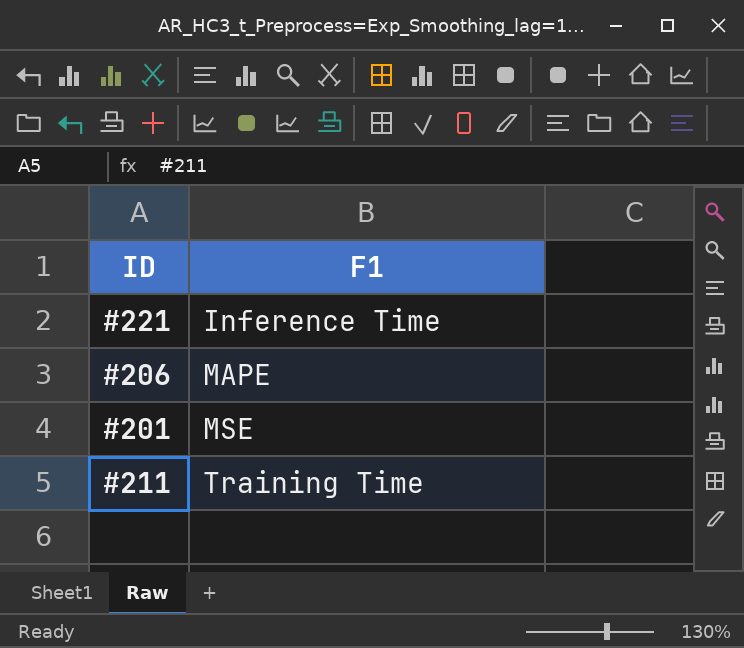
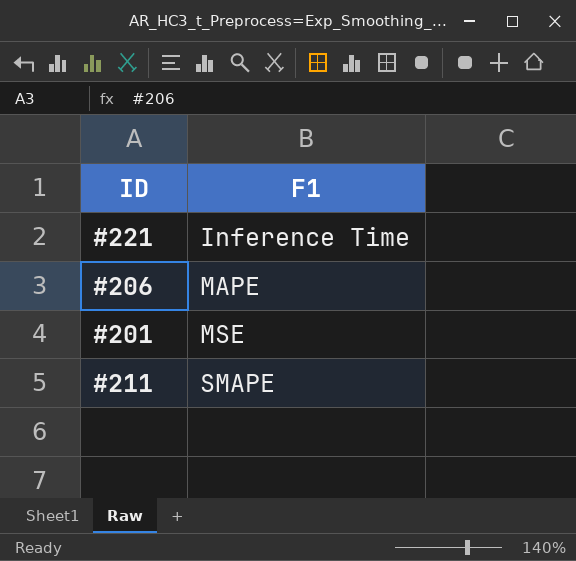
#211 | F1: Training Time -> SMAPE

